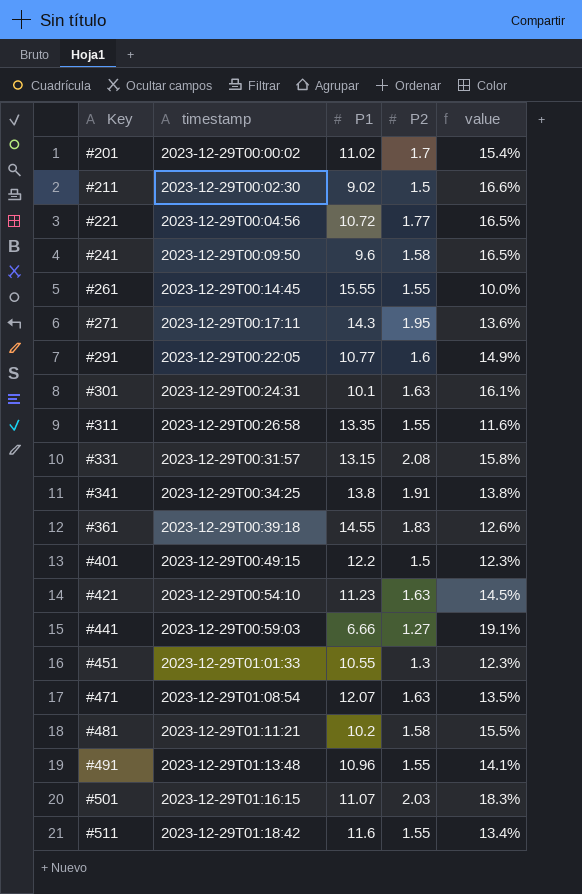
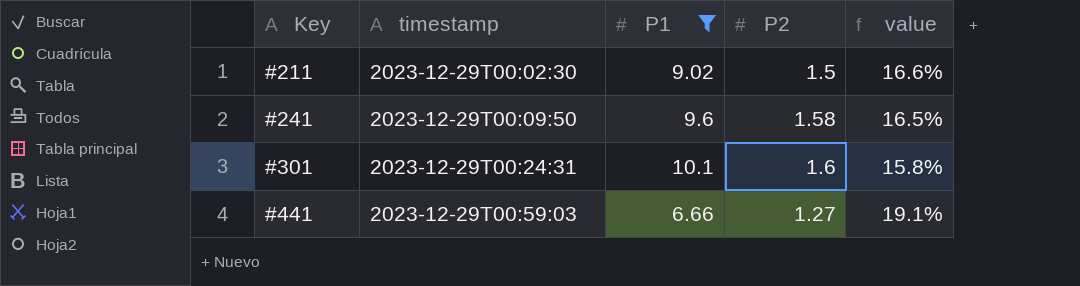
filter: none -> P1 <= 10.1
#301 | P2: 1.63 -> 1.6
#301 | value: 16.1% -> 15.8%

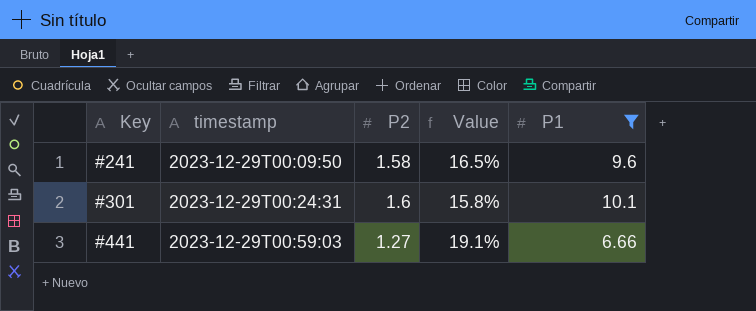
column name: value -> Value
column P1 | position: 3 -> 5
row #211: 2023-12-29T00:02:30 | 9.02 | 1.5 | 16.6% -> none

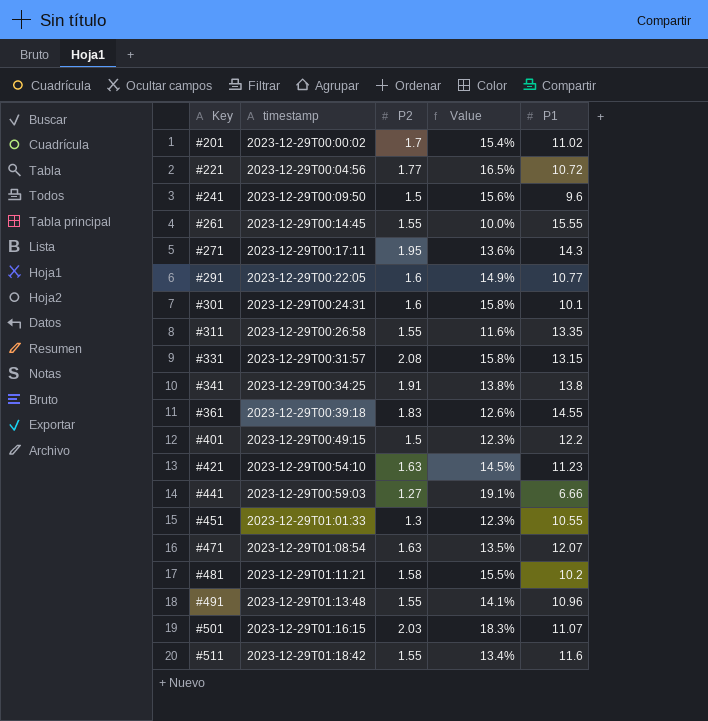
filter: P1 <= 10.1 -> none
#241 | P2: 1.58 -> 1.5
#241 | Value: 16.5% -> 15.6%

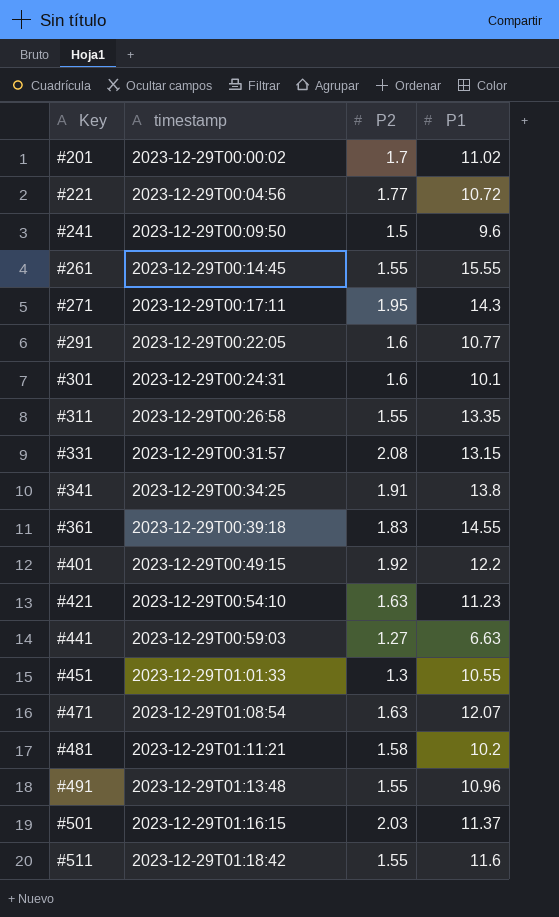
column Value | formula: [P2] / [P1] -> none
#401 | P2: 1.5 -> 1.92
#441 | P1: 6.66 -> 6.63
#501 | P1: 11.07 -> 11.37

